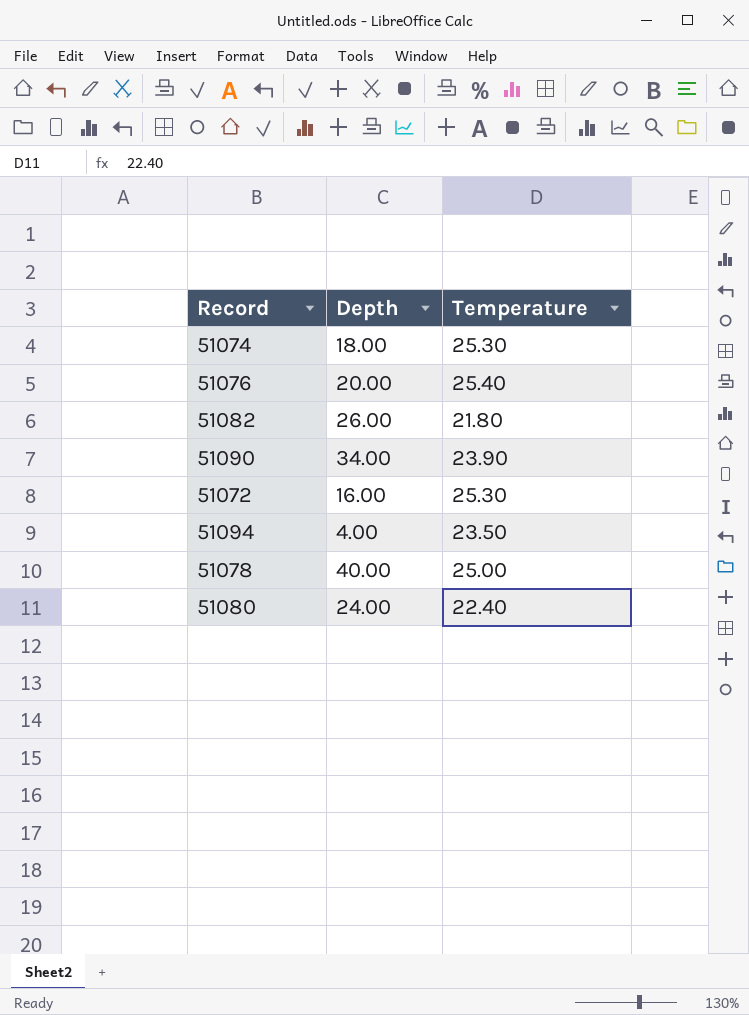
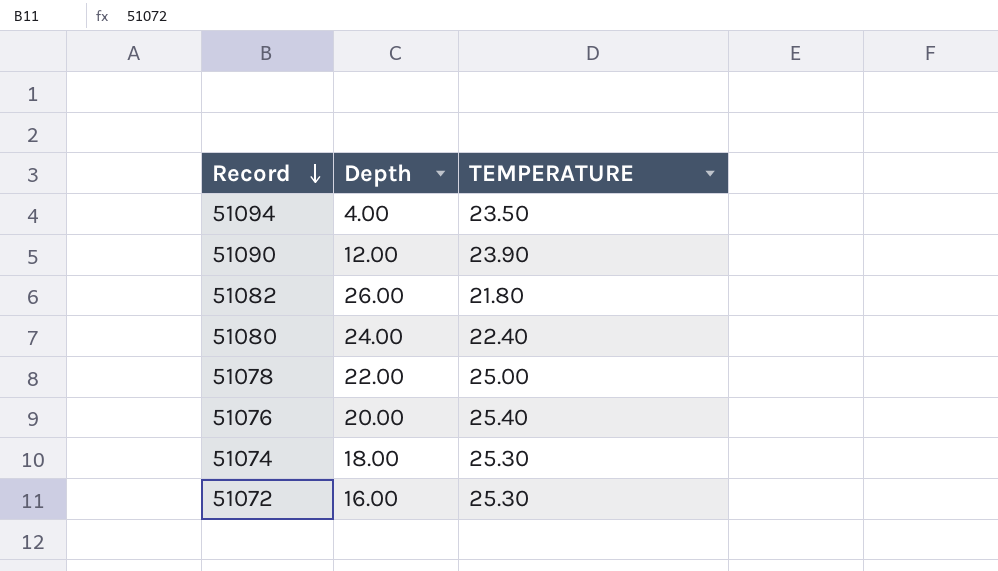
row order: none -> Record descending
column name: Temperature -> TEMPERATURE
51090 | Depth: 34.00 -> 12.00
51078 | Depth: 40.00 -> 22.00

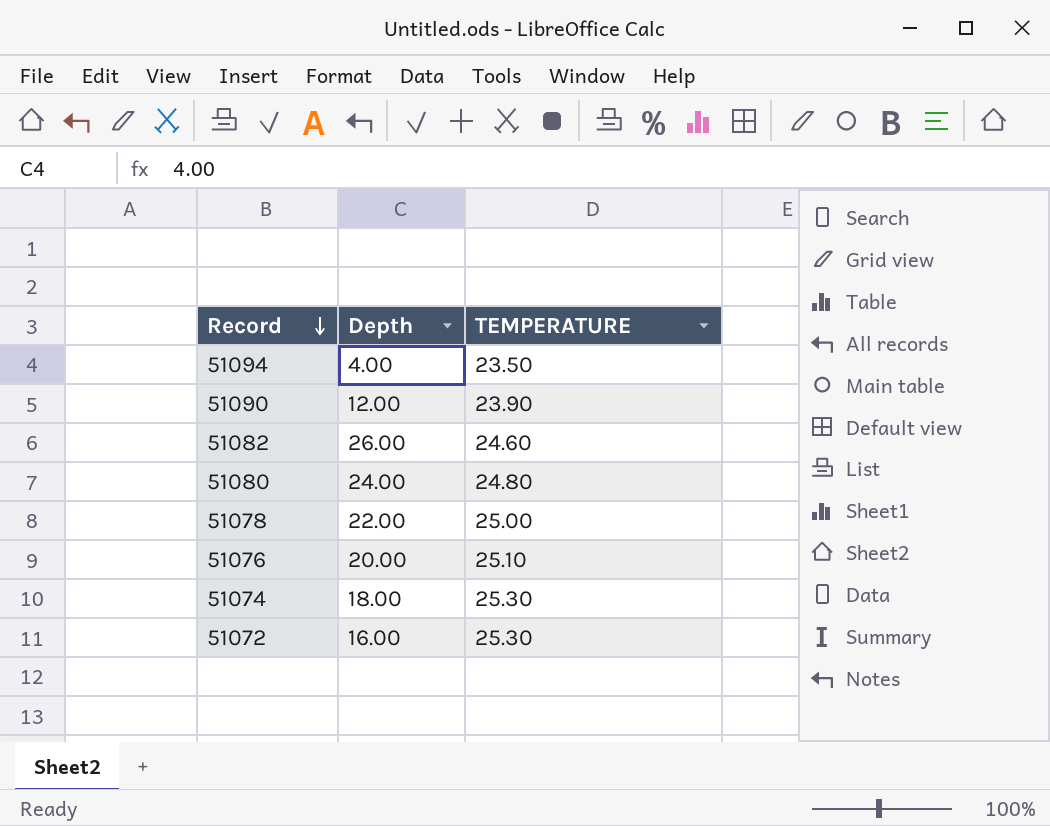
51082 | TEMPERATURE: 21.80 -> 24.60
51080 | TEMPERATURE: 22.40 -> 24.80
51076 | TEMPERATURE: 25.40 -> 25.10

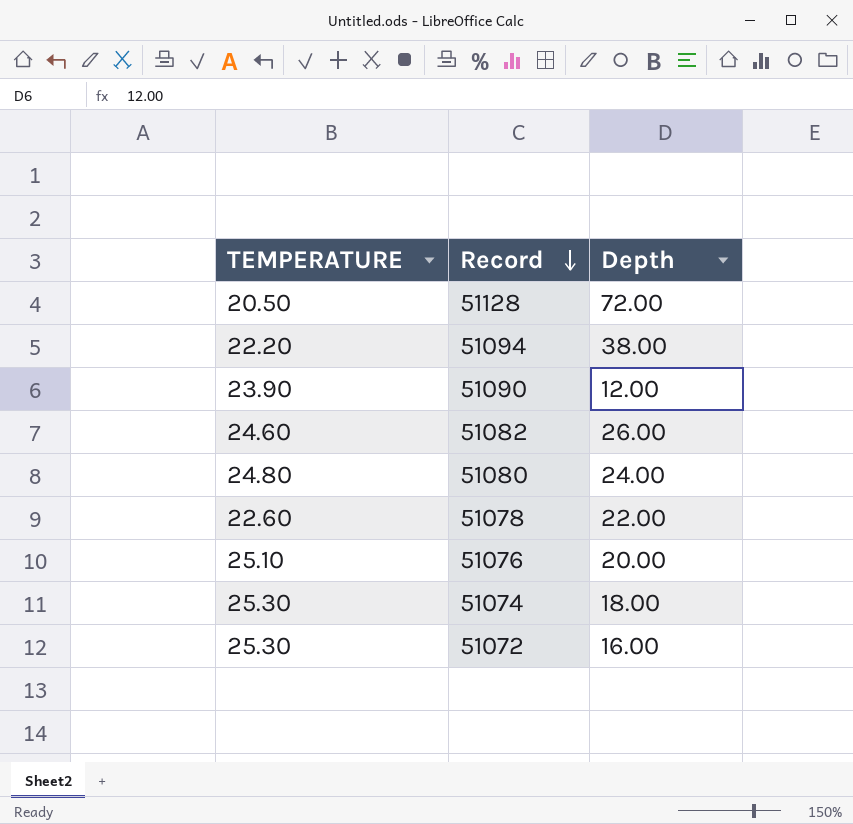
column TEMPERATURE | position: 3 -> 1
row 51128: none -> 20.50 | 72.00
51094 | TEMPERATURE: 23.50 -> 22.20
51094 | Depth: 4.00 -> 38.00
51078 | TEMPERATURE: 25.00 -> 22.60

